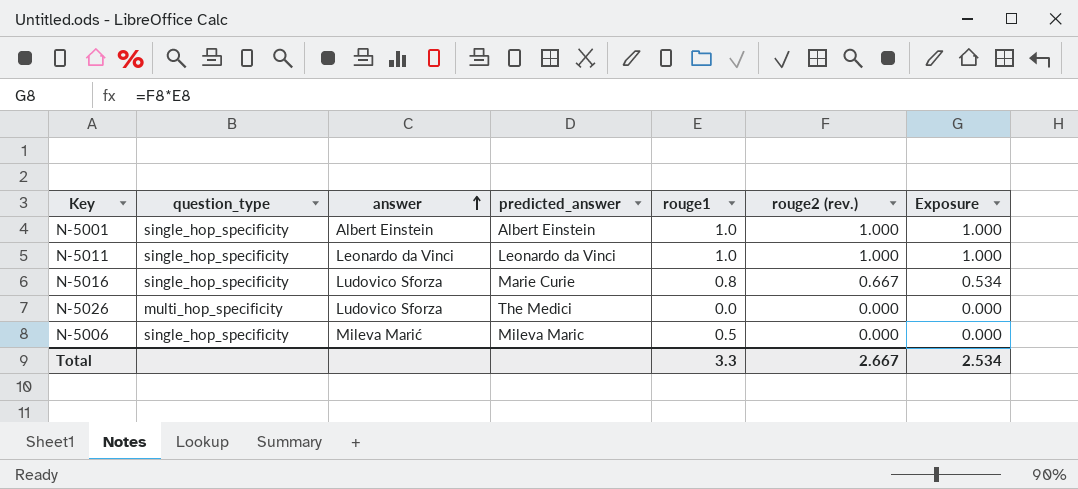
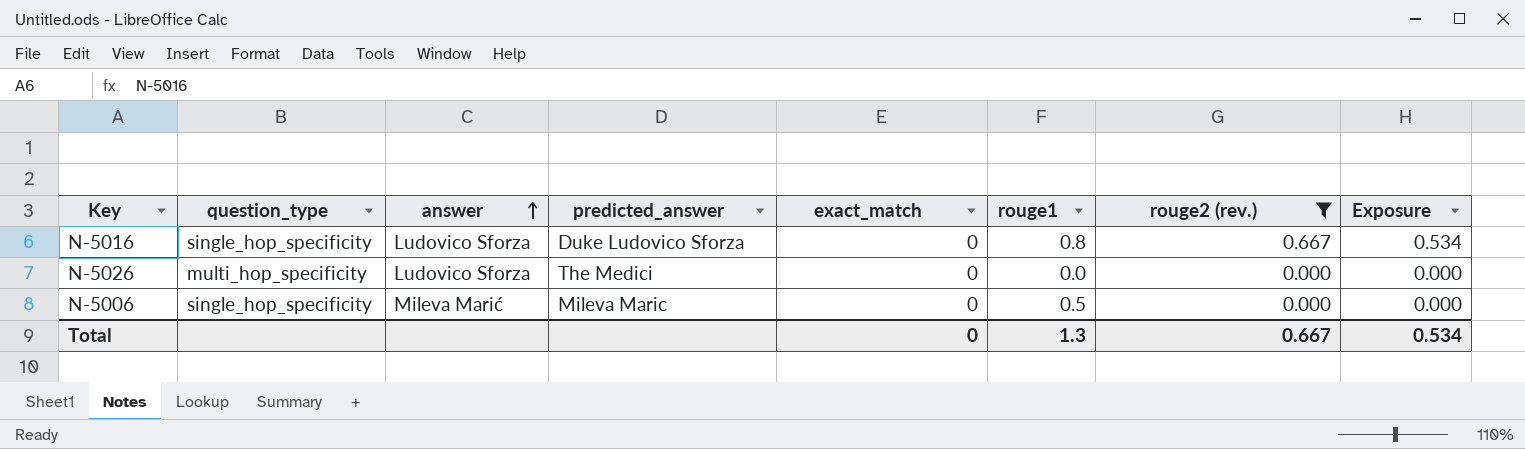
filter: none -> rouge2 (rev.) != 1.000
column exact_match | position: none -> 5
N-5016 | predicted_answer: Marie Curie -> Duke Ludovico Sforza
Total | rouge1: 3.3 -> 1.3
Total | rouge2 (rev.): 2.667 -> 0.667
Total | Exposure: 2.534 -> 0.534

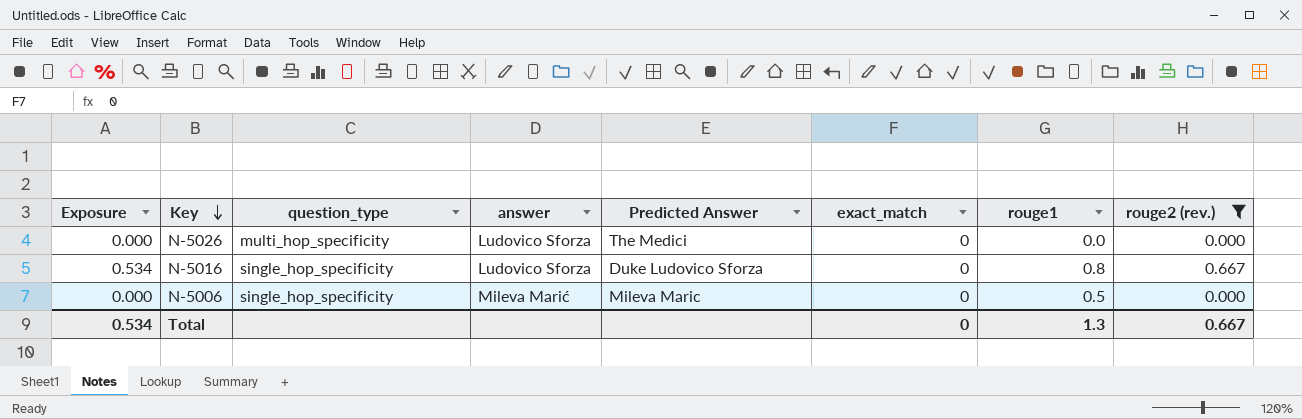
row order: answer ascending -> Key descending
column Exposure | position: 8 -> 1
column name: predicted_answer -> Predicted Answer

